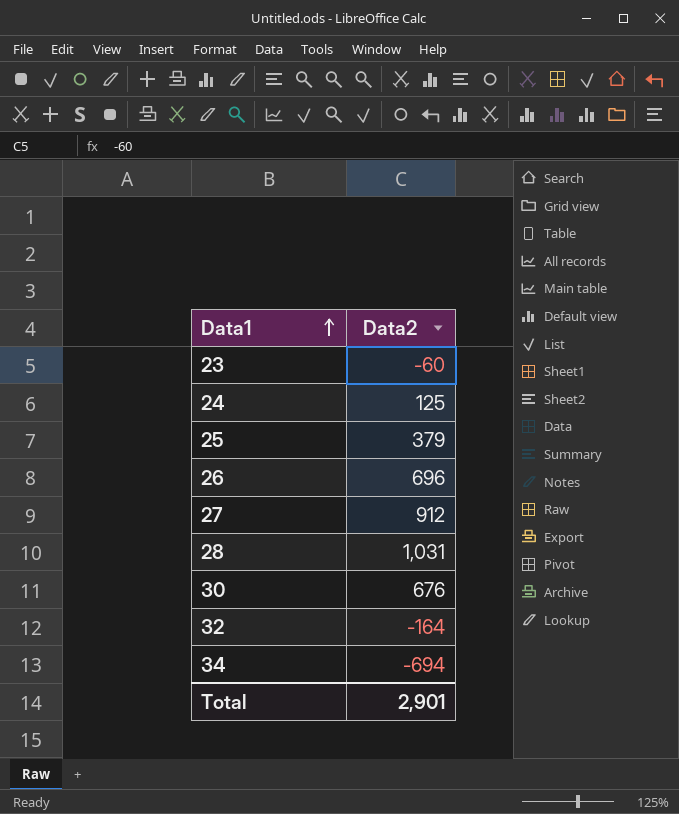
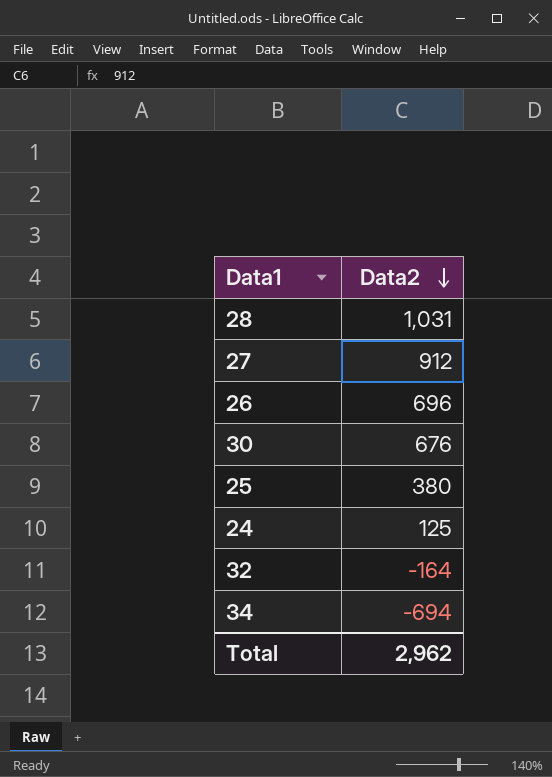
row order: Data1 ascending -> Data2 descending
row 23: -60 -> none
25 | Data2: 379 -> 380
Total | Data2: 2,901 -> 2,962

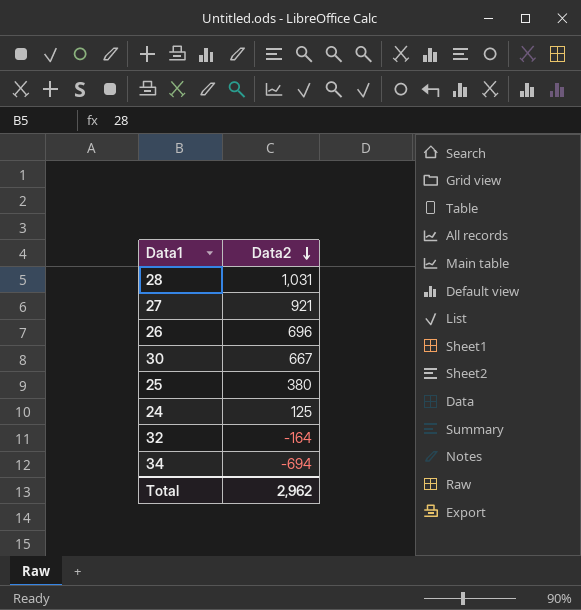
27 | Data2: 912 -> 921
30 | Data2: 676 -> 667

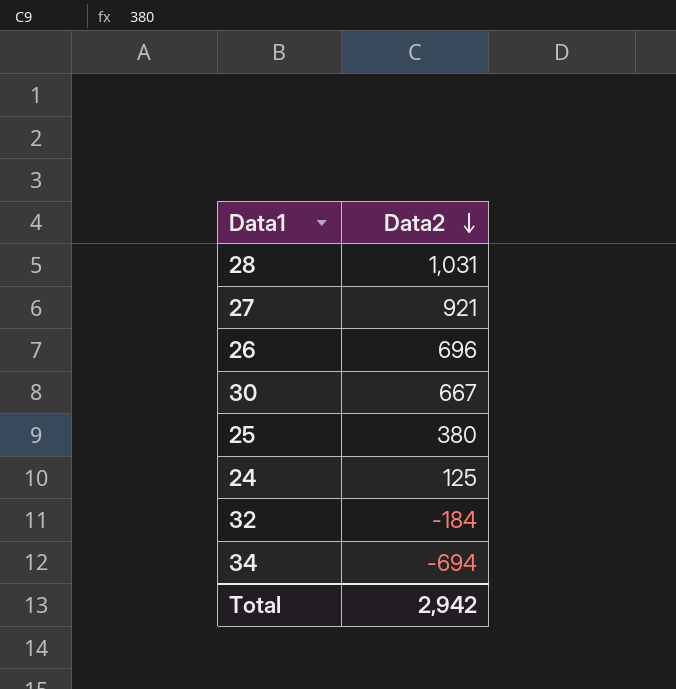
32 | Data2: -164 -> -184
Total | Data2: 2,962 -> 2,942

